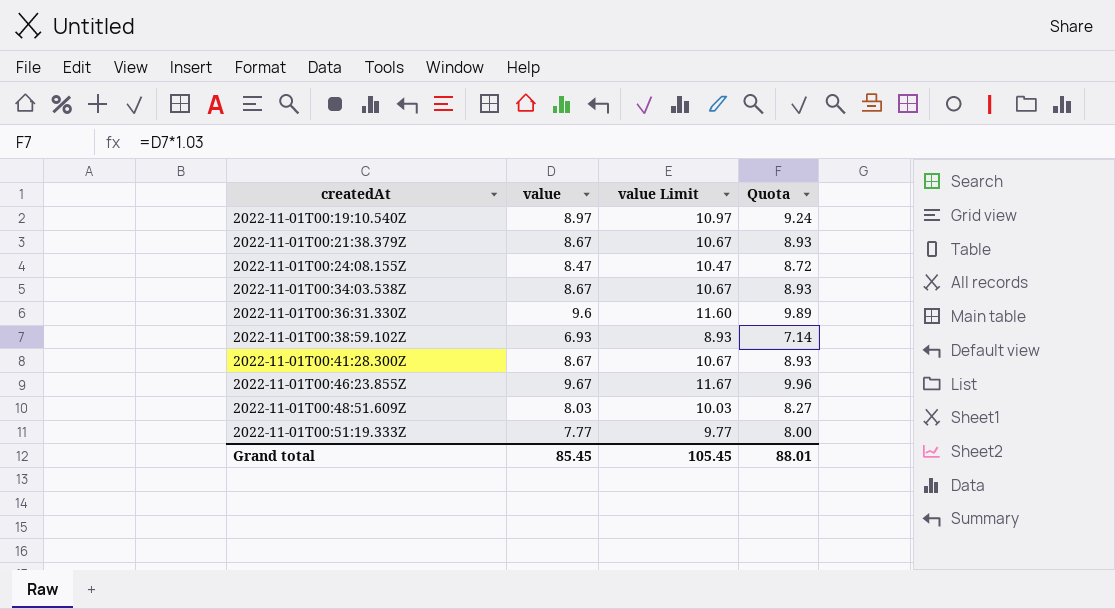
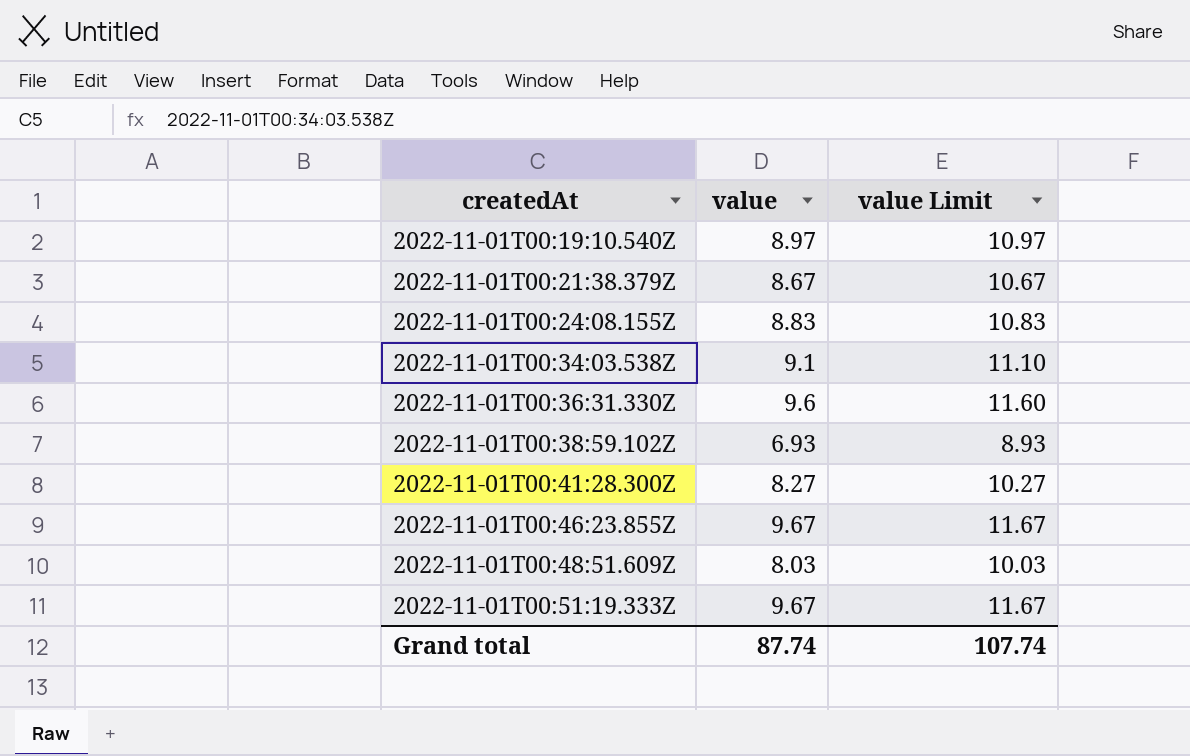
column Quota | formula: [value] * 1.03 -> none
2022-11-01T00:24:08.155Z | value: 8.47 -> 8.83
2022-11-01T00:24:08.155Z | value Limit: 10.47 -> 10.83
2022-11-01T00:34:03.538Z | value: 8.67 -> 9.1
2022-11-01T00:34:03.538Z | value Limit: 10.67 -> 11.10
2022-11-01T00:41:28.300Z | value: 8.67 -> 8.27
2022-11-01T00:41:28.300Z | value Limit: 10.67 -> 10.27
2022-11-01T00:51:19.333Z | value: 7.77 -> 9.67
2022-11-01T00:51:19.333Z | value Limit: 9.77 -> 11.67
Grand total | value: 85.45 -> 87.74
Grand total | value Limit: 105.45 -> 107.74

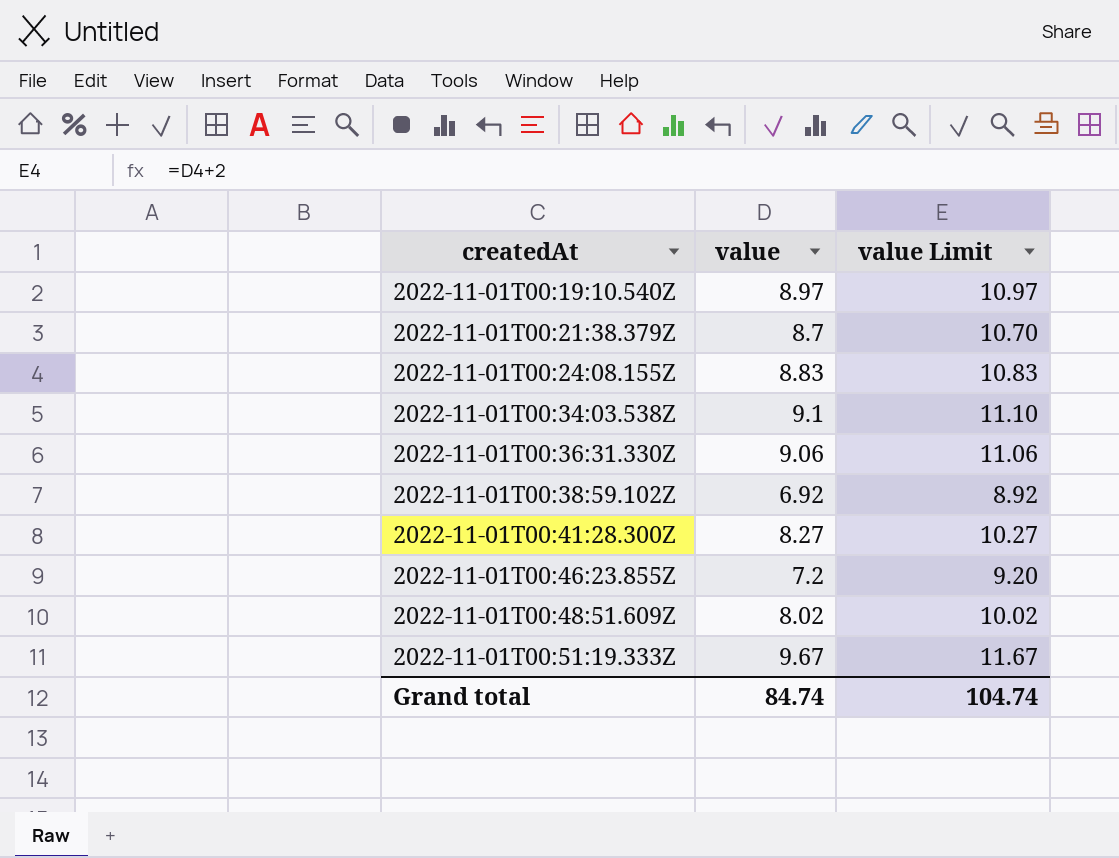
2022-11-01T00:21:38.379Z | value: 8.67 -> 8.7
2022-11-01T00:21:38.379Z | value Limit: 10.67 -> 10.70
2022-11-01T00:36:31.330Z | value: 9.6 -> 9.06
2022-11-01T00:36:31.330Z | value Limit: 11.60 -> 11.06
2022-11-01T00:38:59.102Z | value: 6.93 -> 6.92
2022-11-01T00:38:59.102Z | value Limit: 8.93 -> 8.92
2022-11-01T00:46:23.855Z | value: 9.67 -> 7.2
2022-11-01T00:46:23.855Z | value Limit: 11.67 -> 9.20
2022-11-01T00:48:51.609Z | value: 8.03 -> 8.02
2022-11-01T00:48:51.609Z | value Limit: 10.03 -> 10.02
Grand total | value: 87.74 -> 84.74
Grand total | value Limit: 107.74 -> 104.74

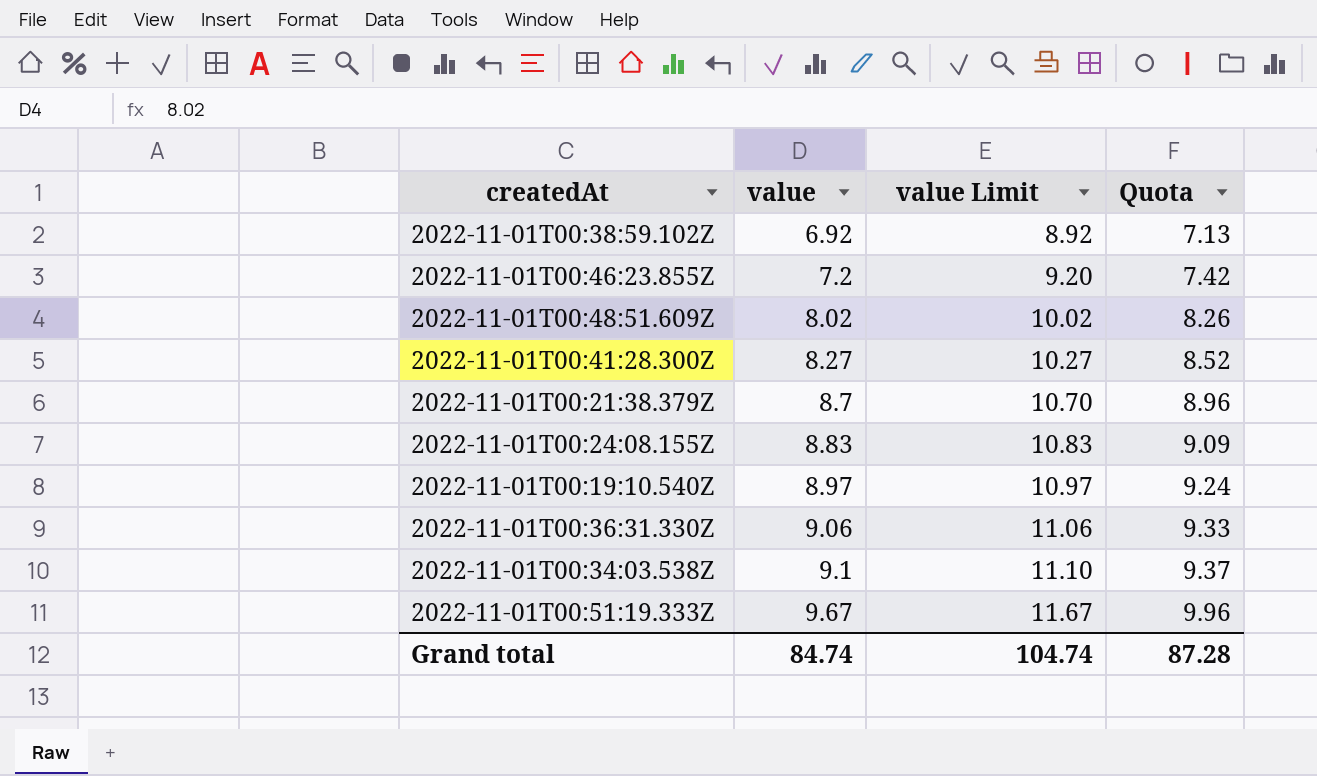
row order: createdAt ascending -> value ascending
column Quota | formula: none -> [value] * 1.03

